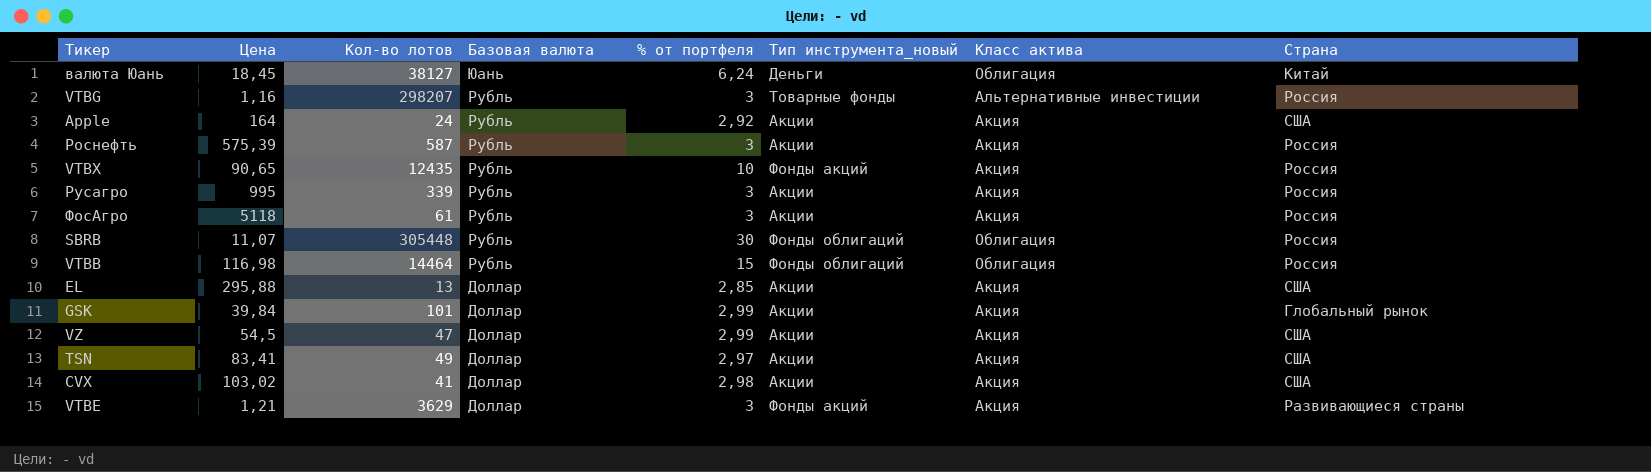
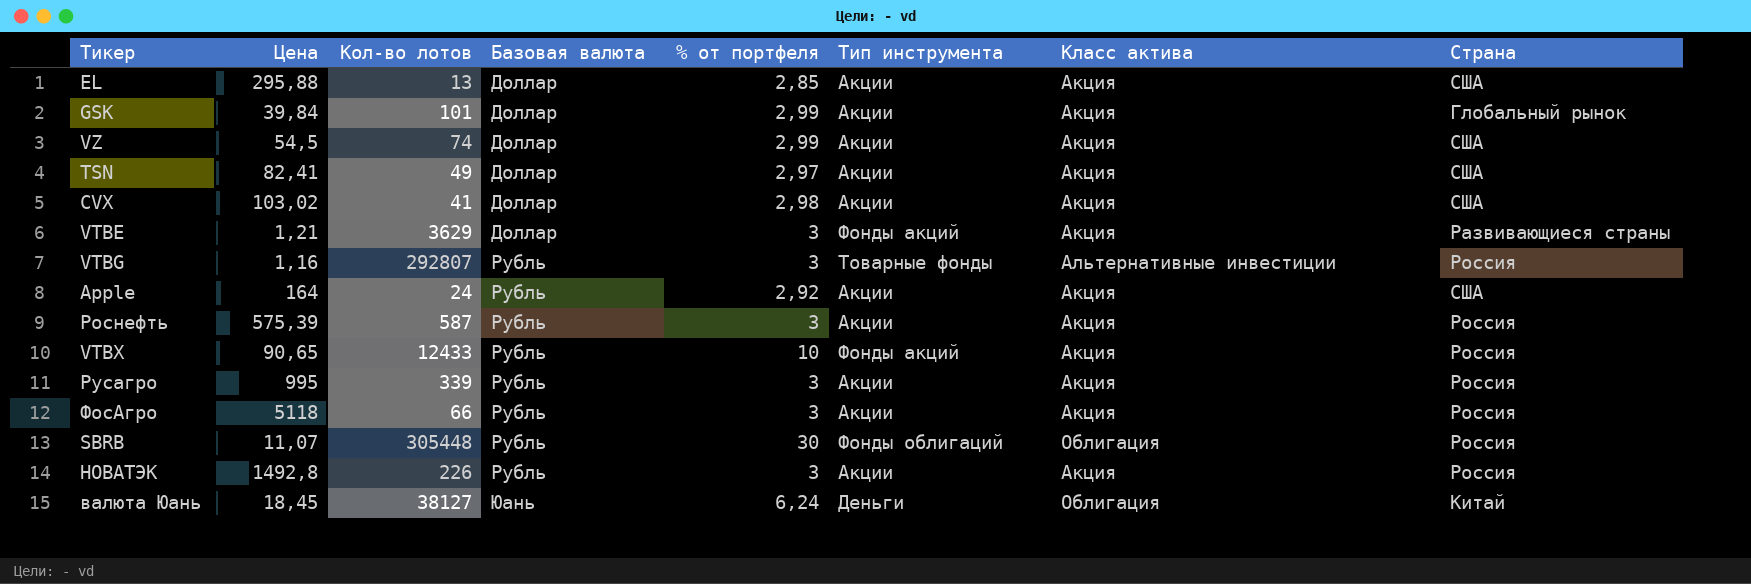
row order: Базовая валюта descending -> Базовая валюта ascending
column name: Тип инструмента_новый -> Тип инструмента
row VTBB: 116,98 | 14464 | Рубль | 15 | Фонды облигаций | Облигация | Россия -> none
VZ | Кол-во лотов: 47 -> 74
TSN | Цена: 83,41 -> 82,41
VTBG | Кол-во лотов: 298207 -> 292807
VTBX | Кол-во лотов: 12435 -> 12433
ФосАгро | Кол-во лотов: 61 -> 66
row НОВАТЭК: none -> 1492,8 | 226 | Рубль | 3 | Акции | Акция | Россия

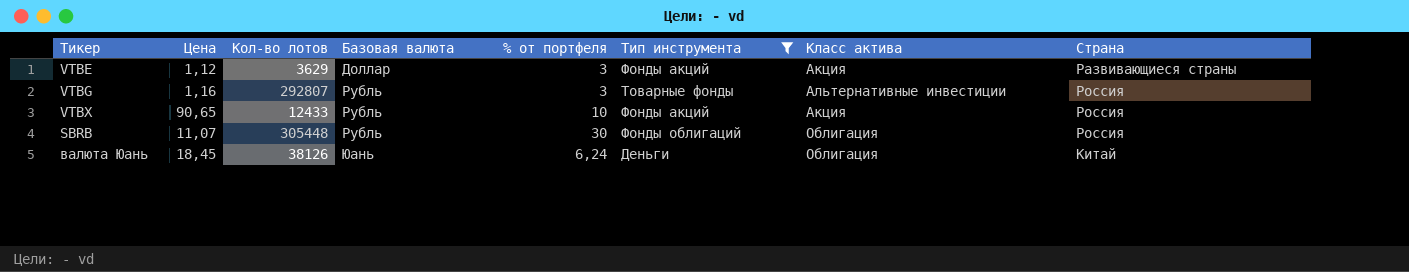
filter: none -> Тип инструмента != Акции
VTBE | Цена: 1,21 -> 1,12
валюта Юань | Кол-во лотов: 38127 -> 38126

